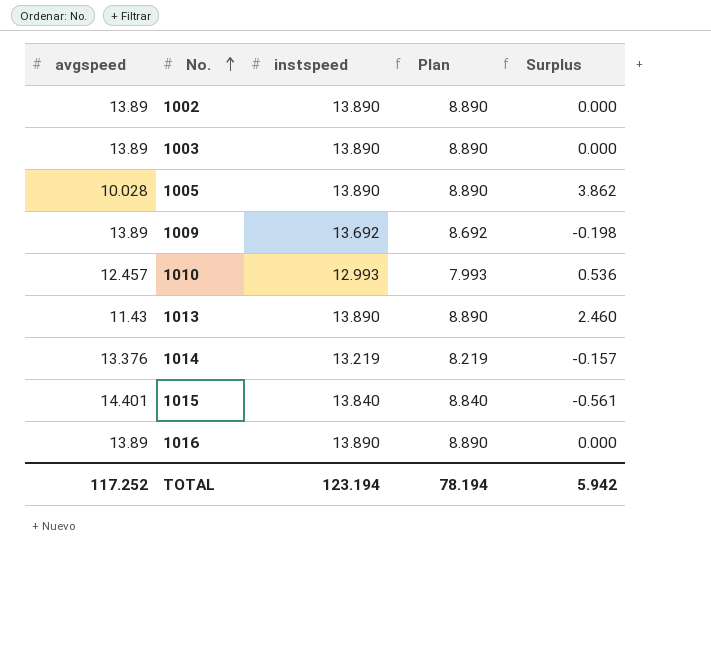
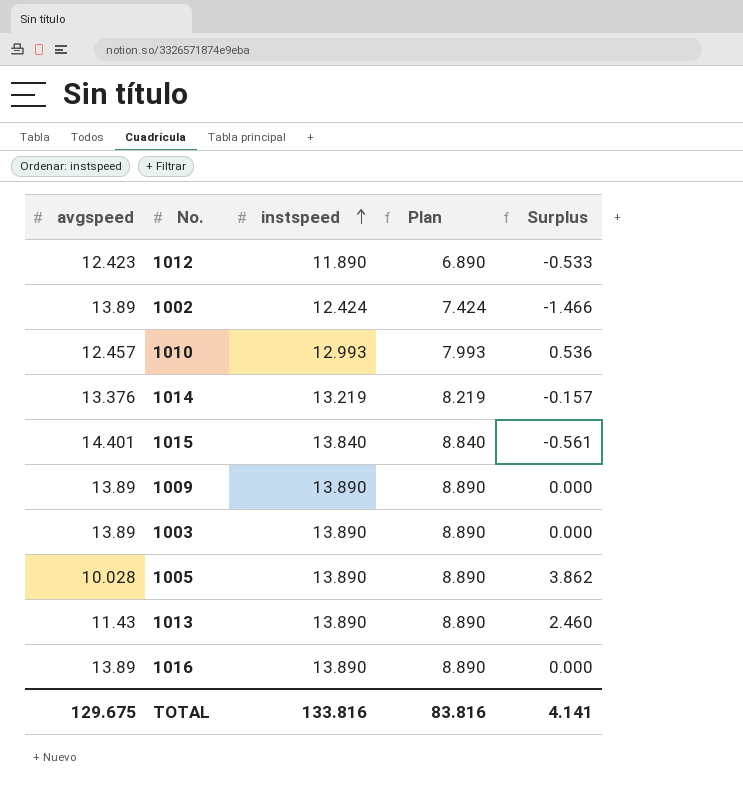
row order: No. ascending -> instspeed ascending
row 1012: none -> 12.423 | 11.890 | 6.890 | -0.533
1002 | instspeed: 13.890 -> 12.424
1002 | Plan: 8.890 -> 7.424
1002 | Surplus: 0.000 -> -1.466
1009 | instspeed: 13.692 -> 13.890
1009 | Plan: 8.692 -> 8.890
1009 | Surplus: -0.198 -> 0.000
TOTAL | avgspeed: 117.252 -> 129.675
TOTAL | instspeed: 123.194 -> 133.816
TOTAL | Plan: 78.194 -> 83.816
TOTAL | Surplus: 5.942 -> 4.141

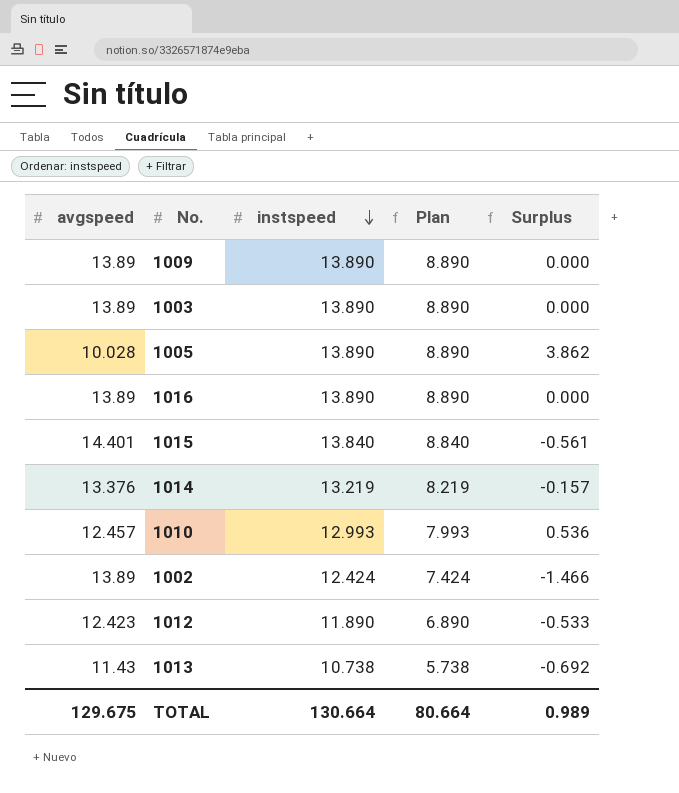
row order: instspeed ascending -> instspeed descending
1013 | instspeed: 13.890 -> 10.738
1013 | Plan: 8.890 -> 5.738
1013 | Surplus: 2.460 -> -0.692
TOTAL | instspeed: 133.816 -> 130.664
TOTAL | Plan: 83.816 -> 80.664
TOTAL | Surplus: 4.141 -> 0.989

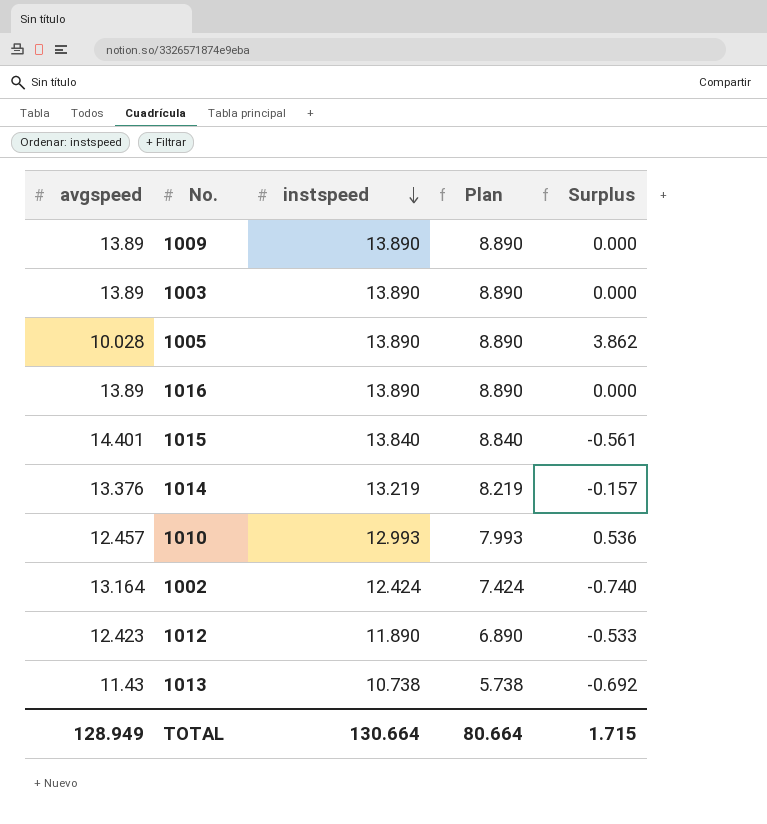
1002 | avgspeed: 13.89 -> 13.164
1002 | Surplus: -1.466 -> -0.740
TOTAL | avgspeed: 129.675 -> 128.949
TOTAL | Surplus: 0.989 -> 1.715

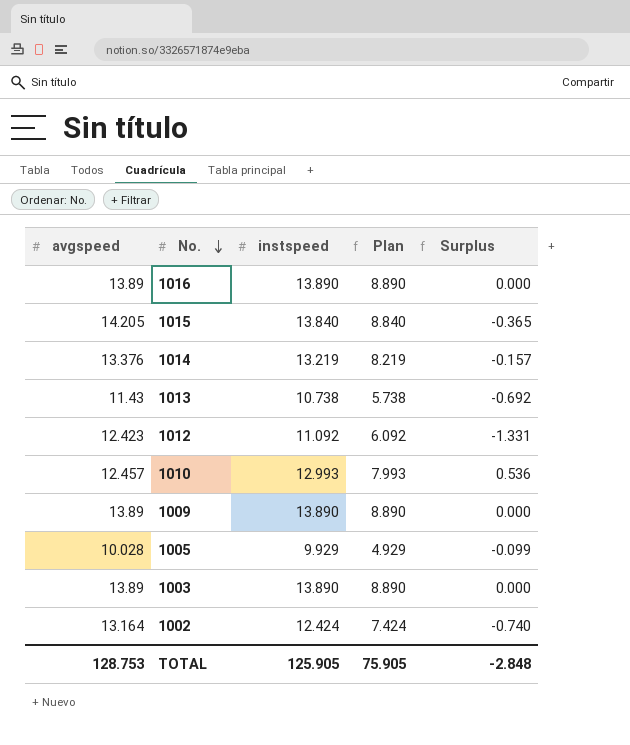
row order: instspeed descending -> No. descending
1015 | avgspeed: 14.401 -> 14.205
1015 | Surplus: -0.561 -> -0.365
1012 | instspeed: 11.890 -> 11.092
1012 | Plan: 6.890 -> 6.092
1012 | Surplus: -0.533 -> -1.331
1005 | instspeed: 13.890 -> 9.929
1005 | Plan: 8.890 -> 4.929
1005 | Surplus: 3.862 -> -0.099
TOTAL | avgspeed: 128.949 -> 128.753
TOTAL | instspeed: 130.664 -> 125.905
TOTAL | Plan: 80.664 -> 75.905
TOTAL | Surplus: 1.715 -> -2.848

